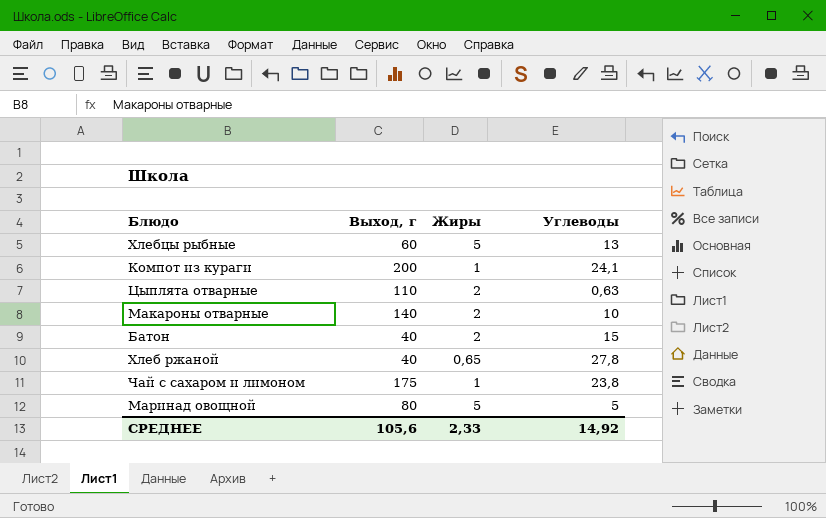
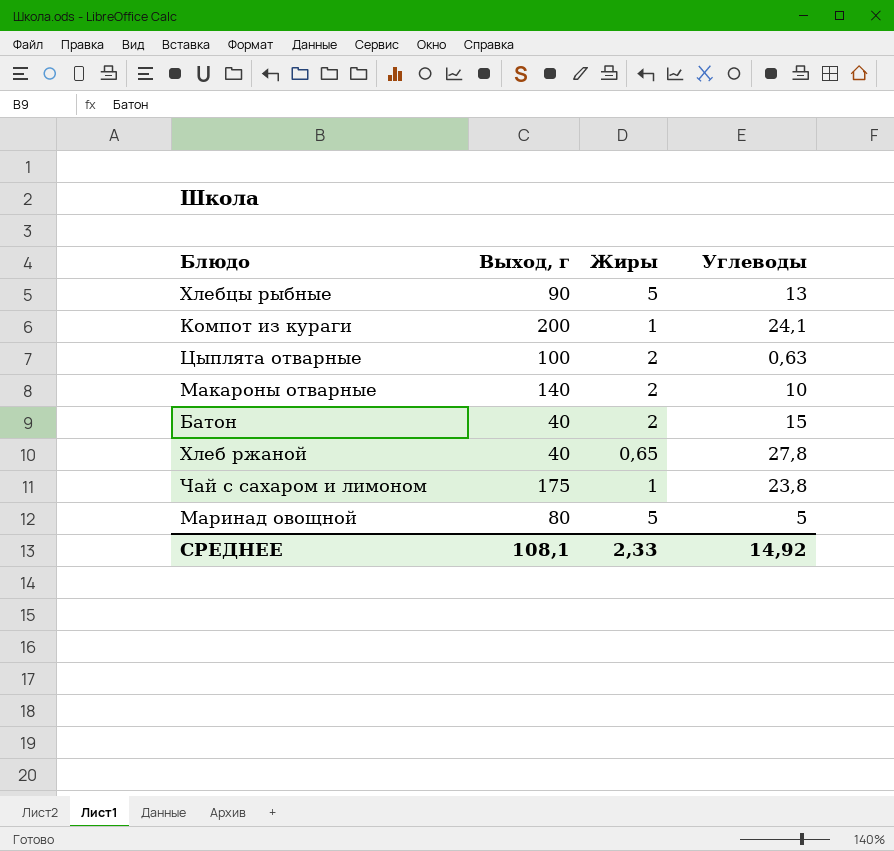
Хлебцы рыбные | Выход, г: 60 -> 90
Цыплята отварные | Выход, г: 110 -> 100
СРЕДНЕЕ | Выход, г: 105,6 -> 108,1

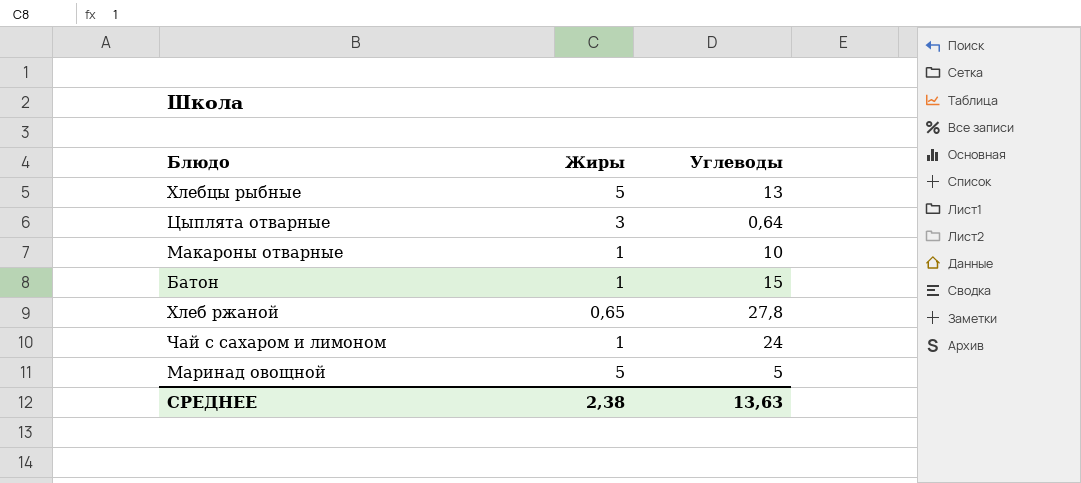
column Выход, г | position: 2 -> none
row Компот из кураги: 200 | 1 | 24,1 -> none
Цыплята отварные | Жиры: 2 -> 3
Цыплята отварные | Углеводы: 0,63 -> 0,64
Макароны отварные | Жиры: 2 -> 1
Батон | Жиры: 2 -> 1
Чай с сахаром и лимоном | Углеводы: 23,8 -> 24
СРЕДНЕЕ | Жиры: 2,33 -> 2,38
СРЕДНЕЕ | Углеводы: 14,92 -> 13,63

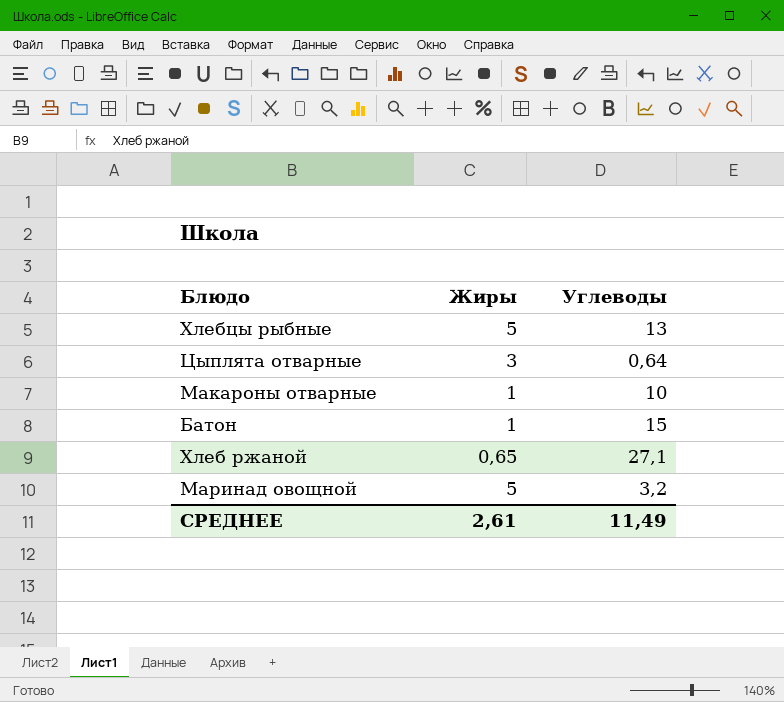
row Чай с сахаром и лимоном: 1 | 24 -> none
Хлеб ржаной | Углеводы: 27,8 -> 27,1
Маринад овощной | Углеводы: 5 -> 3,2
СРЕДНЕЕ | Жиры: 2,38 -> 2,61
СРЕДНЕЕ | Углеводы: 13,63 -> 11,49

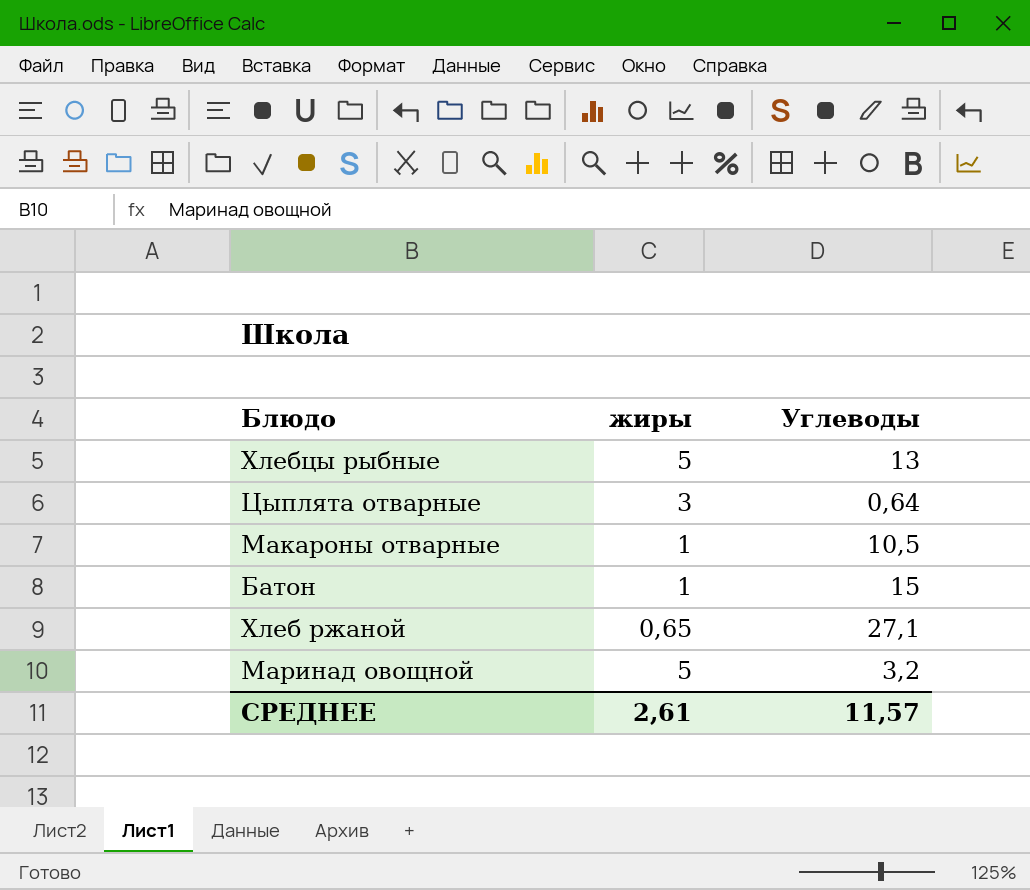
column name: Жиры -> жиры
Макароны отварные | Углеводы: 10 -> 10,5
СРЕДНЕЕ | Углеводы: 11,49 -> 11,57

